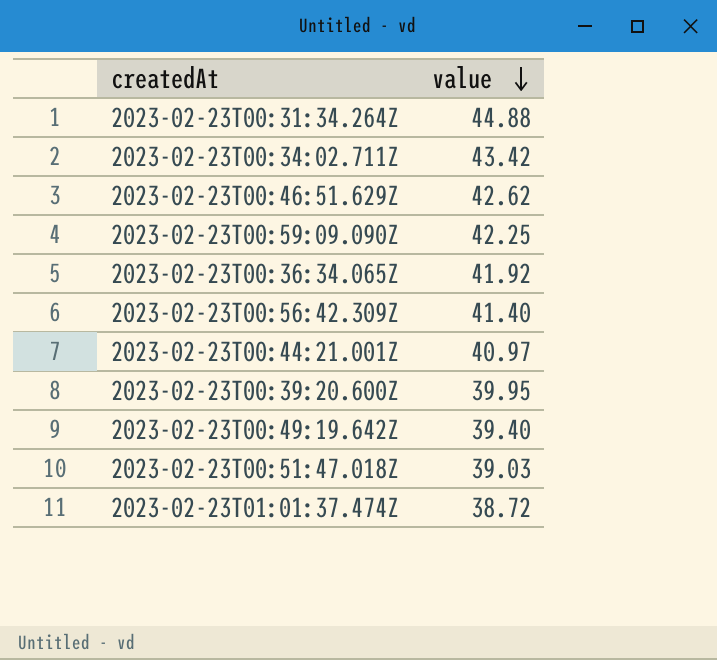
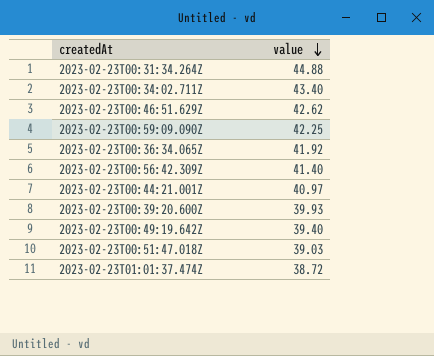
2023-02-23T00:34:02.711Z | value: 43.42 -> 43.40
2023-02-23T00:39:20.600Z | value: 39.95 -> 39.93

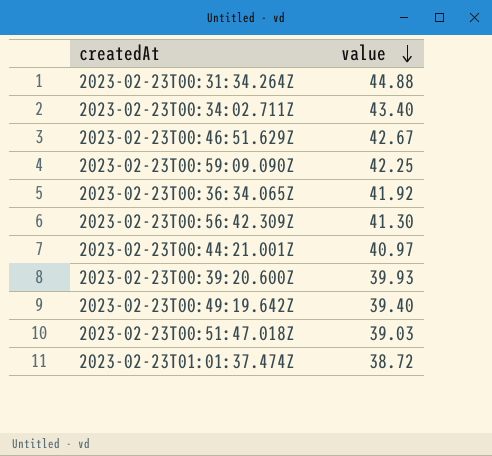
2023-02-23T00:46:51.629Z | value: 42.62 -> 42.67
2023-02-23T00:56:42.309Z | value: 41.40 -> 41.30

